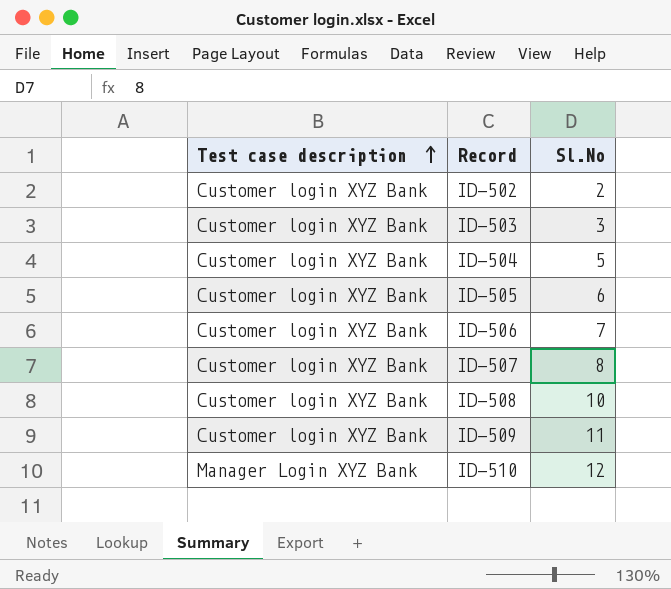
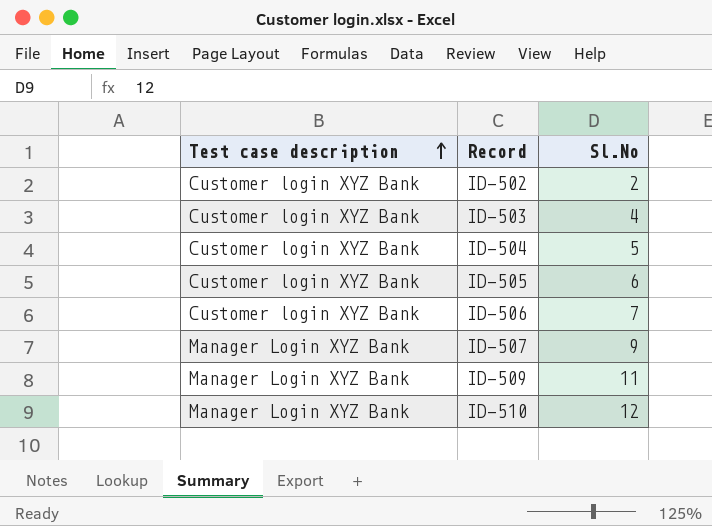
row ID-508: Customer login XYZ Bank | 10 -> none
ID-503 | Sl.No: 3 -> 4
ID-507 | Test case description: Customer login XYZ Bank -> Manager Login XYZ Bank
ID-507 | Sl.No: 8 -> 9
ID-509 | Test case description: Customer login XYZ Bank -> Manager Login XYZ Bank

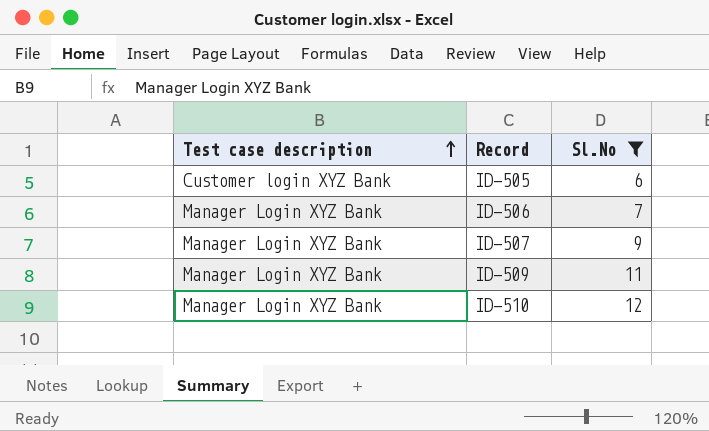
filter: none -> Sl.No >= 6
ID-506 | Test case description: Customer login XYZ Bank -> Manager Login XYZ Bank

